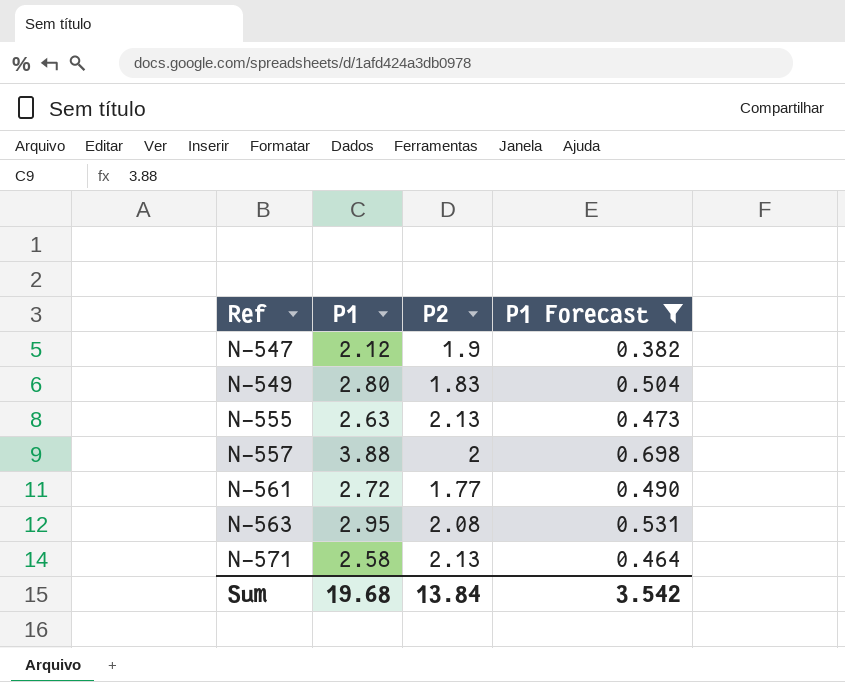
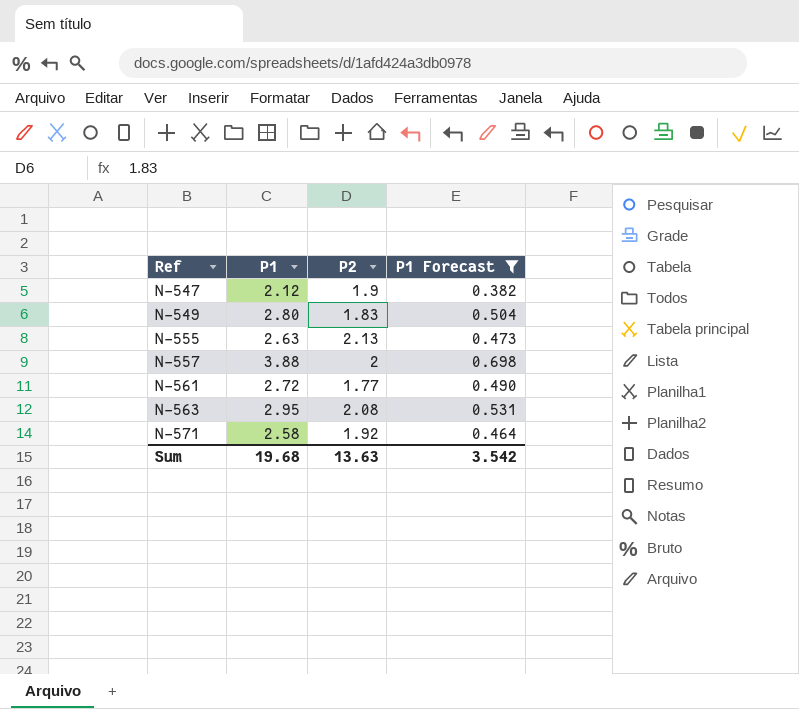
N-571 | P2: 2.13 -> 1.92
Sum | P2: 13.84 -> 13.63

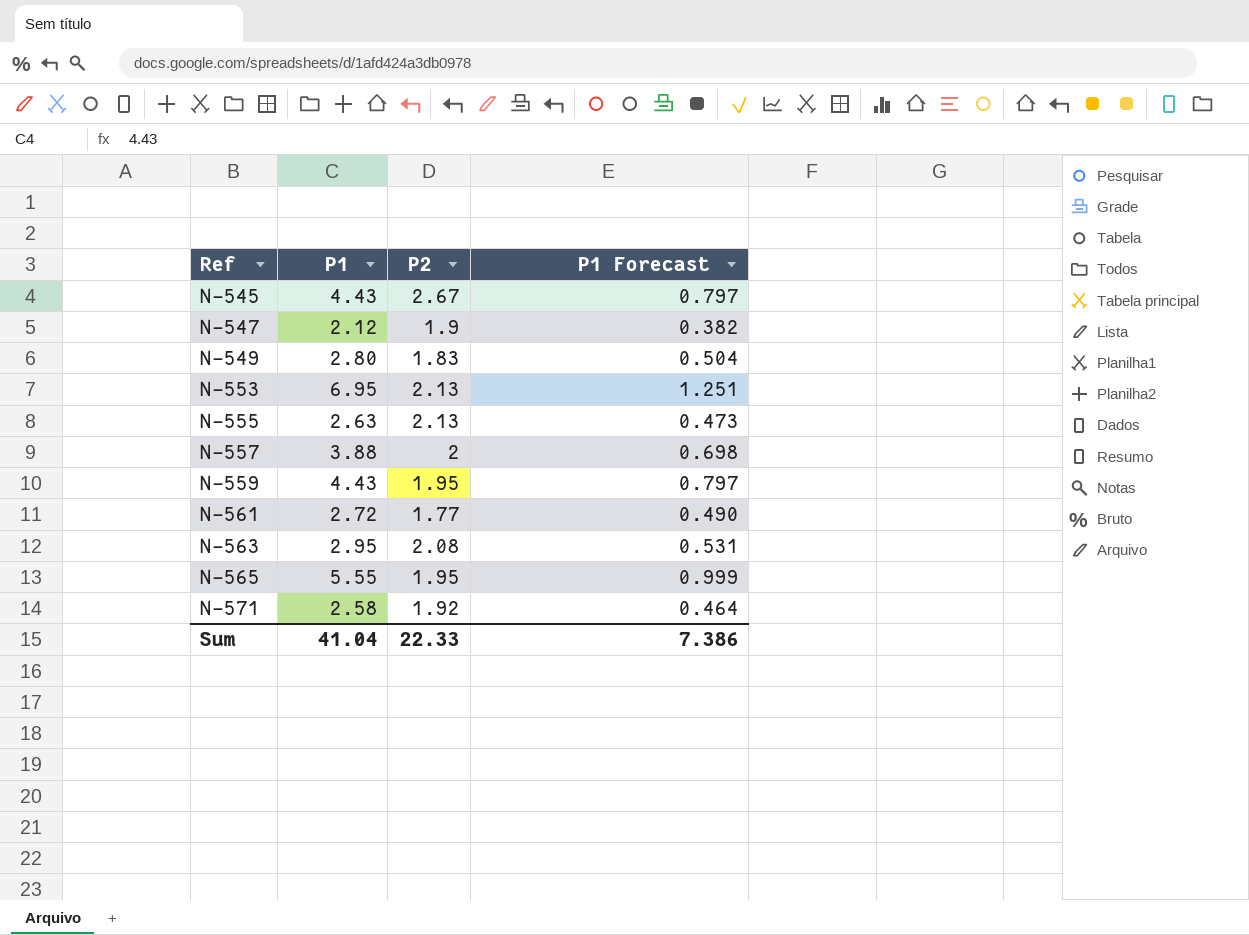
filter: P1 Forecast <= 0.698 -> none
Sum | P1: 19.68 -> 41.04
Sum | P2: 13.63 -> 22.33
Sum | P1 Forecast: 3.542 -> 7.386

